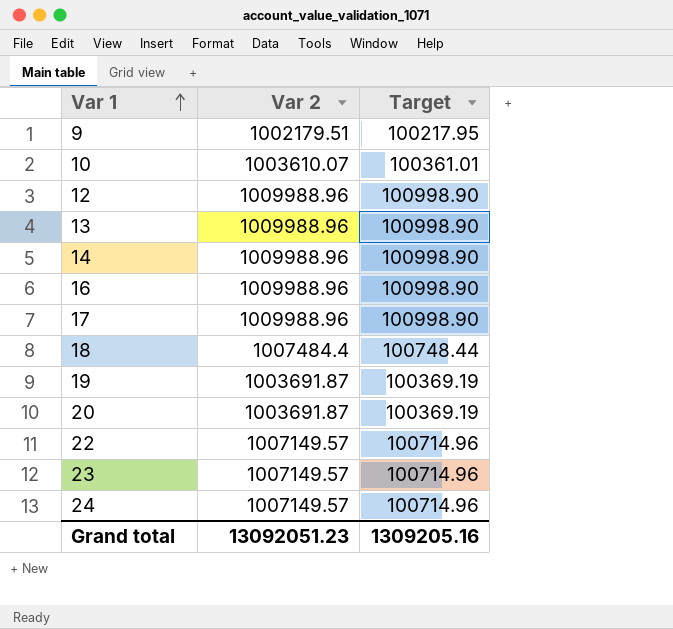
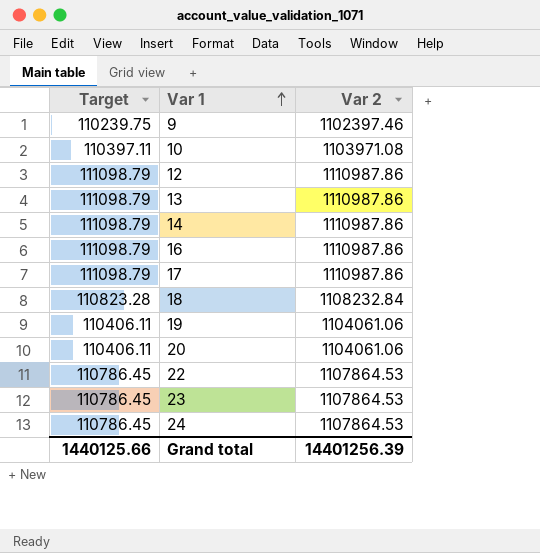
column Target | position: 3 -> 1
9 | Target: 100217.95 -> 110239.75
9 | Var 2: 1002179.51 -> 1102397.46
10 | Target: 100361.01 -> 110397.11
10 | Var 2: 1003610.07 -> 1103971.08
12 | Target: 100998.90 -> 111098.79
12 | Var 2: 1009988.96 -> 1110987.86
13 | Target: 100998.90 -> 111098.79
13 | Var 2: 1009988.96 -> 1110987.86
14 | Target: 100998.90 -> 111098.79
14 | Var 2: 1009988.96 -> 1110987.86
16 | Target: 100998.90 -> 111098.79
16 | Var 2: 1009988.96 -> 1110987.86
17 | Target: 100998.90 -> 111098.79
17 | Var 2: 1009988.96 -> 1110987.86
18 | Target: 100748.44 -> 110823.28
18 | Var 2: 1007484.4 -> 1108232.84
19 | Target: 100369.19 -> 110406.11
19 | Var 2: 1003691.87 -> 1104061.06
20 | Target: 100369.19 -> 110406.11
20 | Var 2: 1003691.87 -> 1104061.06
22 | Target: 100714.96 -> 110786.45
22 | Var 2: 1007149.57 -> 1107864.53
23 | Target: 100714.96 -> 110786.45
23 | Var 2: 1007149.57 -> 1107864.53
24 | Target: 100714.96 -> 110786.45
24 | Var 2: 1007149.57 -> 1107864.53
Grand total | Target: 1309205.16 -> 1440125.66
Grand total | Var 2: 13092051.23 -> 14401256.39

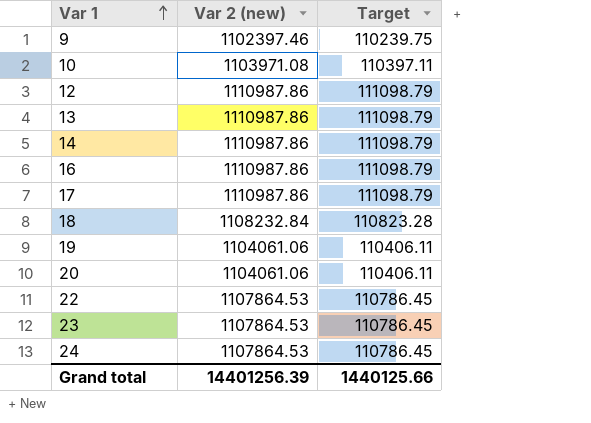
column name: Var 2 -> Var 2 (new)
column Target | position: 1 -> 3

